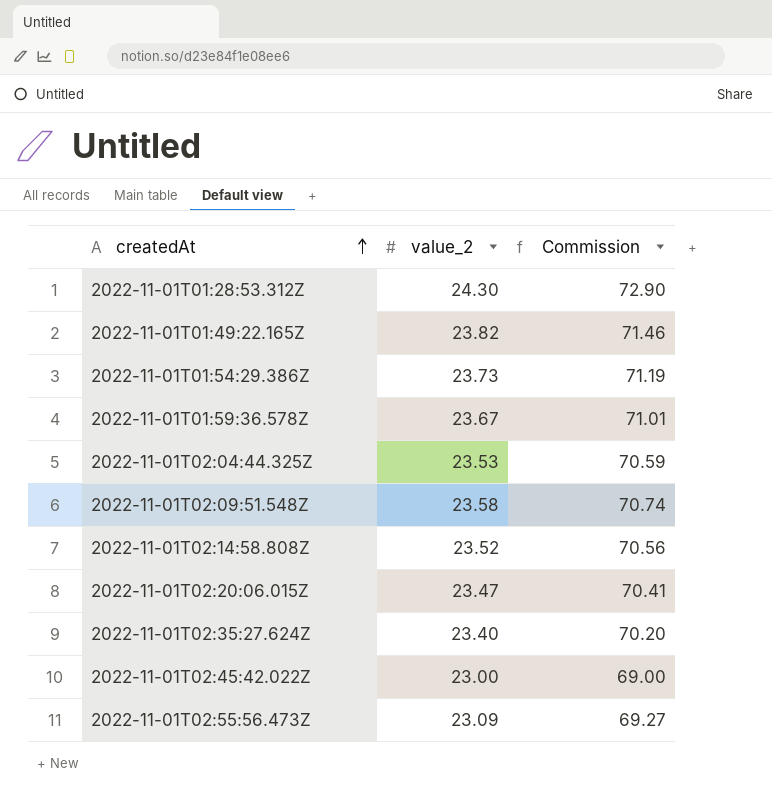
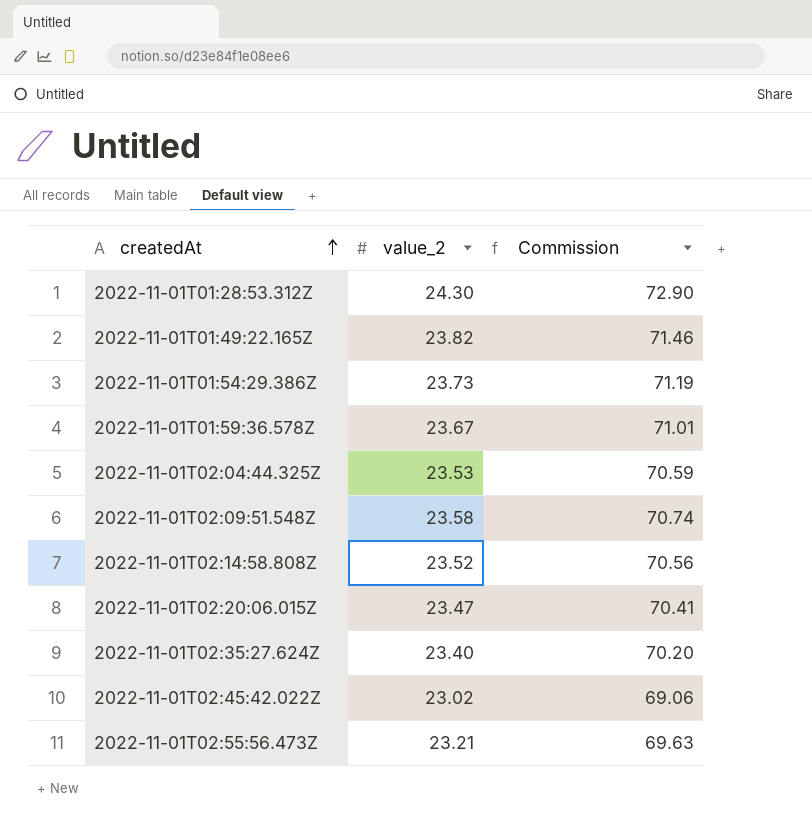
2022-11-01T02:45:42.022Z | value_2: 23.00 -> 23.02
2022-11-01T02:45:42.022Z | Commission: 69.00 -> 69.06
2022-11-01T02:55:56.473Z | value_2: 23.09 -> 23.21
2022-11-01T02:55:56.473Z | Commission: 69.27 -> 69.63

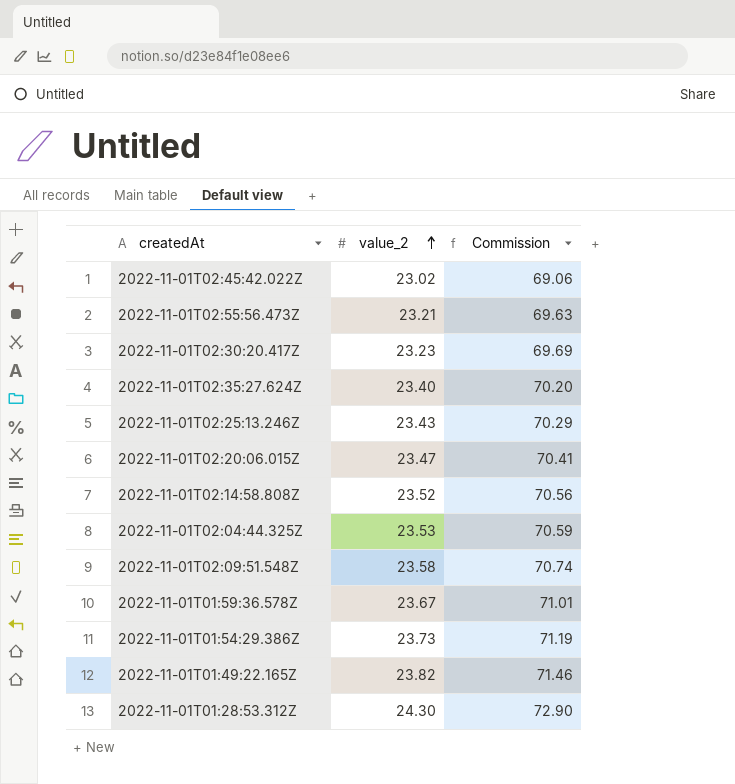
row order: createdAt ascending -> value_2 ascending
row 2022-11-01T02:30:20.417Z: none -> 23.23 | 69.69
row 2022-11-01T02:25:13.246Z: none -> 23.43 | 70.29

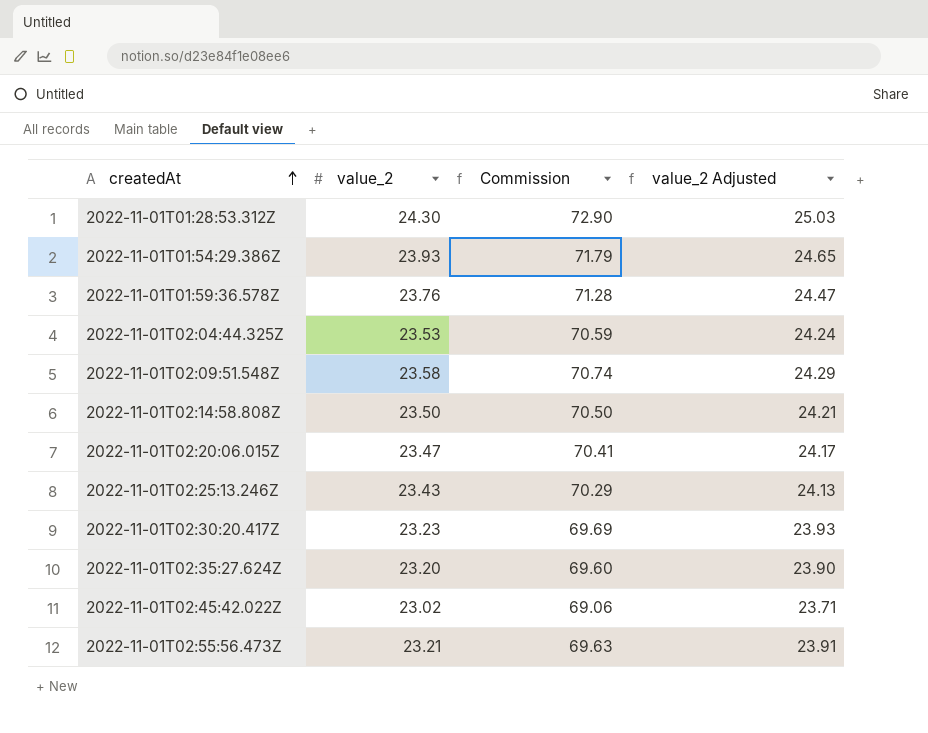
row order: value_2 ascending -> createdAt ascending
column value_2 Adjusted | formula: none -> [value_2] * 1.03
row 2022-11-01T01:49:22.165Z: 23.82 | 71.46 -> none
2022-11-01T01:54:29.386Z | value_2: 23.73 -> 23.93
2022-11-01T01:54:29.386Z | Commission: 71.19 -> 71.79
2022-11-01T01:59:36.578Z | value_2: 23.67 -> 23.76
2022-11-01T01:59:36.578Z | Commission: 71.01 -> 71.28
2022-11-01T02:14:58.808Z | value_2: 23.52 -> 23.50
2022-11-01T02:14:58.808Z | Commission: 70.56 -> 70.50
2022-11-01T02:35:27.624Z | value_2: 23.40 -> 23.20
2022-11-01T02:35:27.624Z | Commission: 70.20 -> 69.60

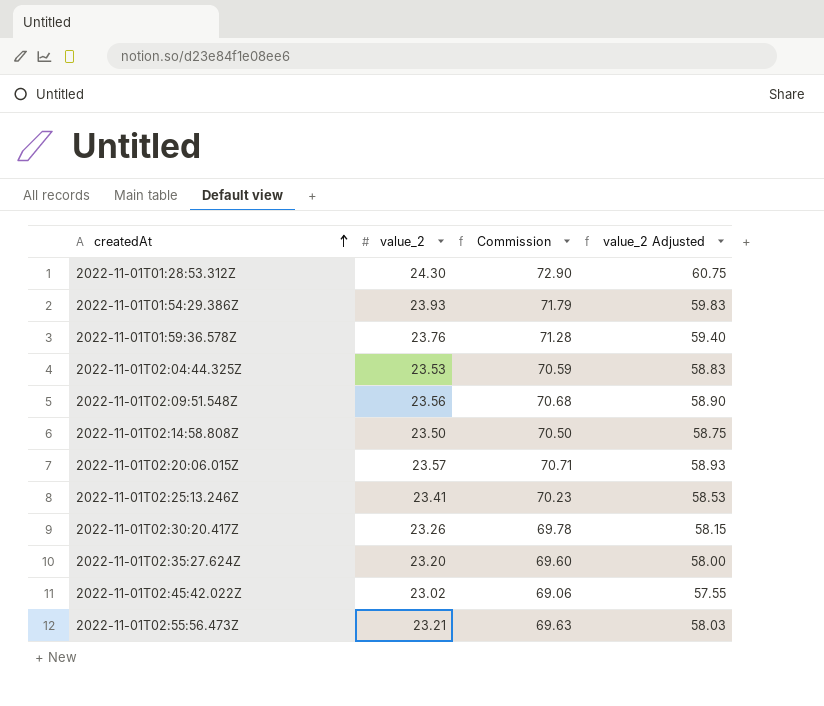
column value_2 Adjusted | formula: [value_2] * 1.03 -> [value_2] * 2.5
2022-11-01T02:09:51.548Z | value_2: 23.58 -> 23.56
2022-11-01T02:09:51.548Z | Commission: 70.74 -> 70.68
2022-11-01T02:20:06.015Z | value_2: 23.47 -> 23.57
2022-11-01T02:20:06.015Z | Commission: 70.41 -> 70.71
2022-11-01T02:25:13.246Z | value_2: 23.43 -> 23.41
2022-11-01T02:25:13.246Z | Commission: 70.29 -> 70.23
2022-11-01T02:30:20.417Z | value_2: 23.23 -> 23.26
2022-11-01T02:30:20.417Z | Commission: 69.69 -> 69.78

